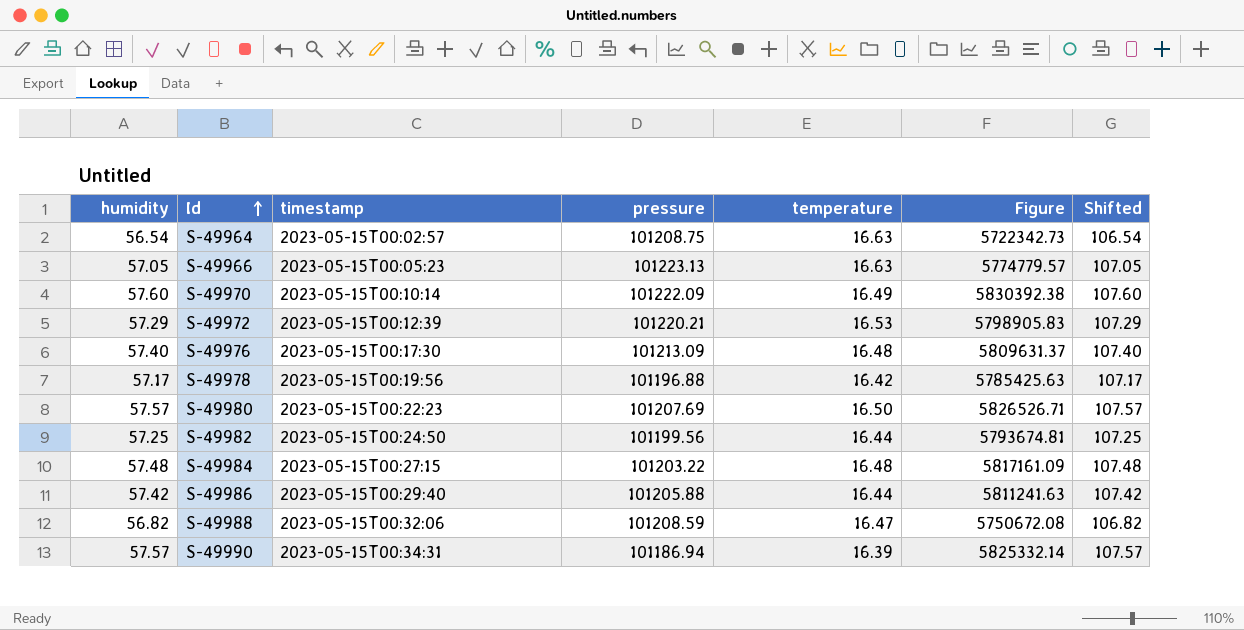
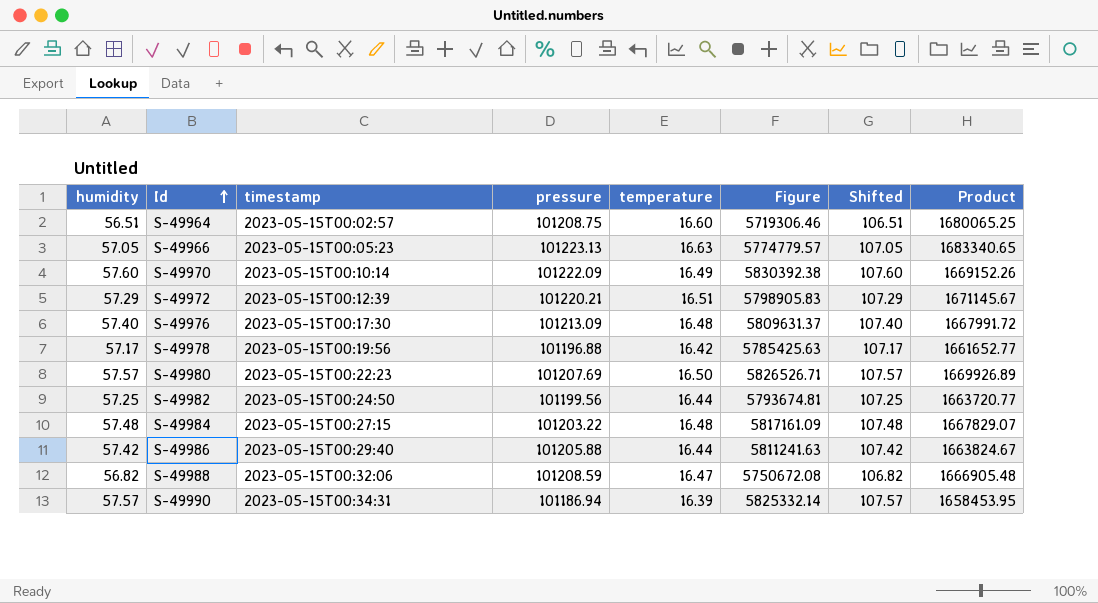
column Product | formula: none -> [pressure] * [temperature]
S-49964 | humidity: 56.54 -> 56.51
S-49964 | temperature: 16.63 -> 16.60
S-49964 | Figure: 5722342.73 -> 5719306.46
S-49964 | Shifted: 106.54 -> 106.51
S-49972 | temperature: 16.53 -> 16.51

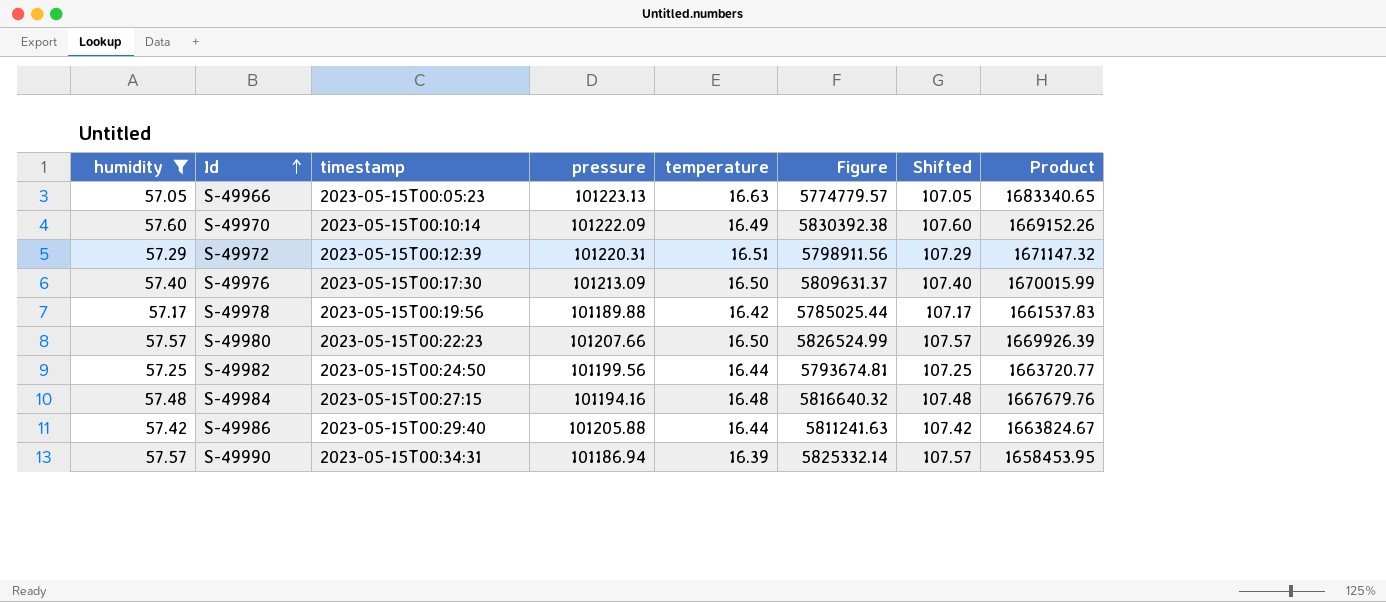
filter: none -> humidity >= 57.05
S-49972 | pressure: 101220.21 -> 101220.31
S-49972 | Figure: 5798905.83 -> 5798911.56
S-49972 | Product: 1671145.67 -> 1671147.32
S-49976 | temperature: 16.48 -> 16.50
S-49976 | Product: 1667991.72 -> 1670015.99
S-49978 | pressure: 101196.88 -> 101189.88
S-49978 | Figure: 5785425.63 -> 5785025.44
S-49978 | Product: 1661652.77 -> 1661537.83
S-49980 | pressure: 101207.69 -> 101207.66
S-49980 | Figure: 5826526.71 -> 5826524.99
S-49980 | Product: 1669926.89 -> 1669926.39
S-49984 | pressure: 101203.22 -> 101194.16
S-49984 | Figure: 5817161.09 -> 5816640.32
S-49984 | Product: 1667829.07 -> 1667679.76

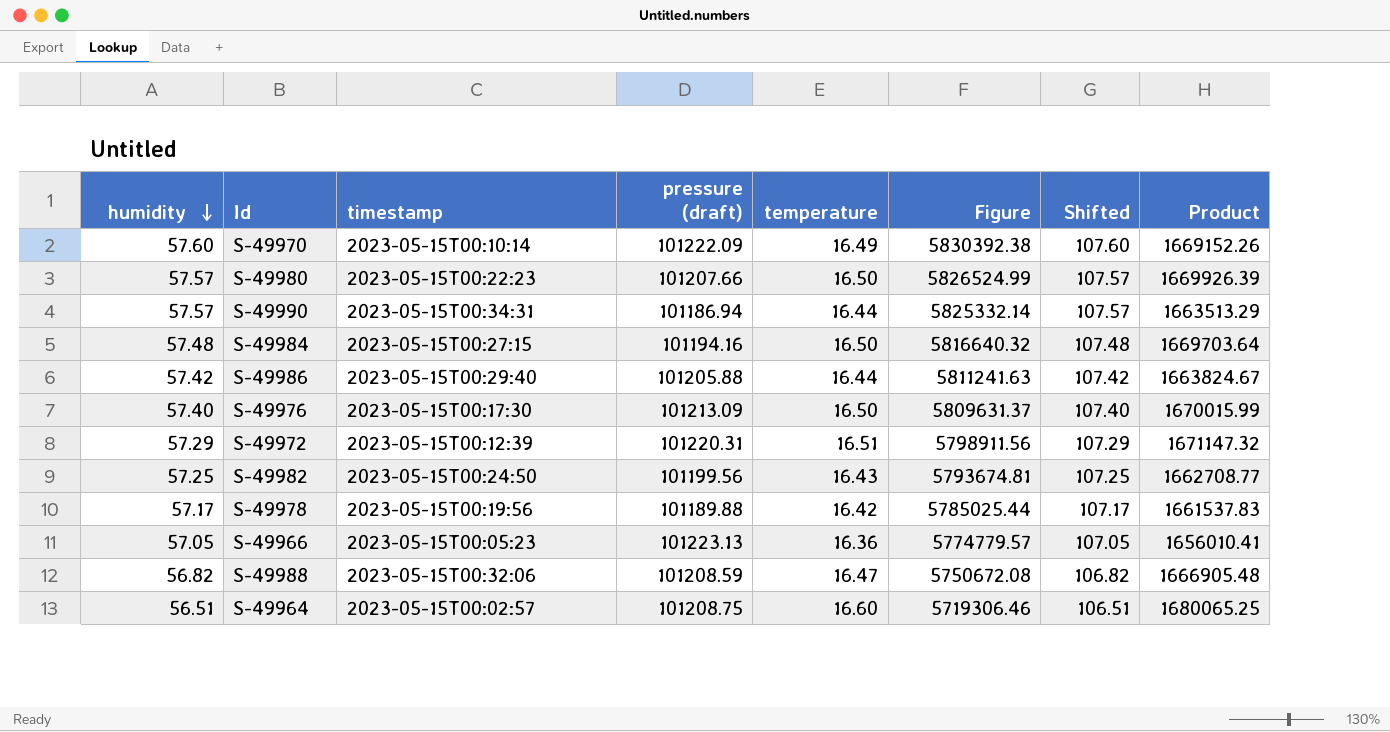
filter: humidity >= 57.05 -> none
row order: Id ascending -> humidity descending
column name: pressure -> pressure (draft)
S-49990 | temperature: 16.39 -> 16.44
S-49990 | Product: 1658453.95 -> 1663513.29
S-49984 | temperature: 16.48 -> 16.50
S-49984 | Product: 1667679.76 -> 1669703.64
S-49982 | temperature: 16.44 -> 16.43
S-49982 | Product: 1663720.77 -> 1662708.77
S-49966 | temperature: 16.63 -> 16.36
S-49966 | Product: 1683340.65 -> 1656010.41

